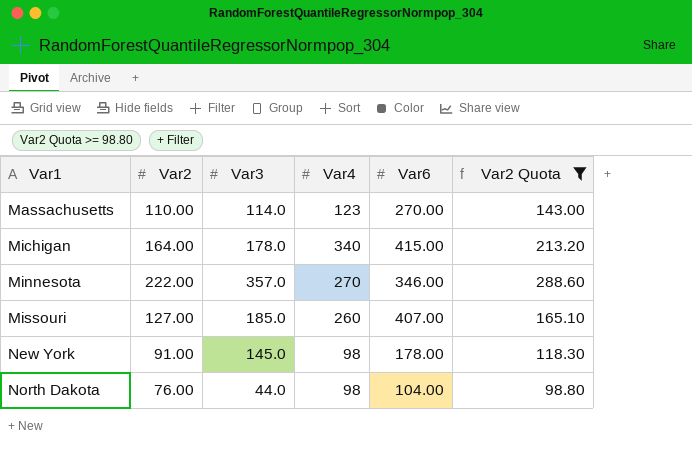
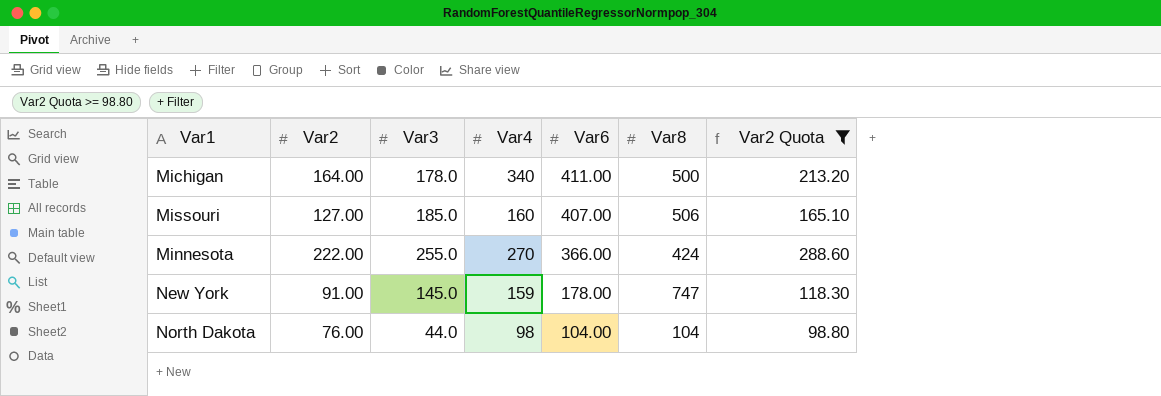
row order: Var1 ascending -> Var6 descending
column Var8 | position: none -> 6
row Massachusetts: 110.00 | 114.0 | 123 | 270.00 | 143.00 -> none
Michigan | Var6: 415.00 -> 411.00
Missouri | Var4: 260 -> 160
Minnesota | Var3: 357.0 -> 255.0
Minnesota | Var6: 346.00 -> 366.00
New York | Var4: 98 -> 159

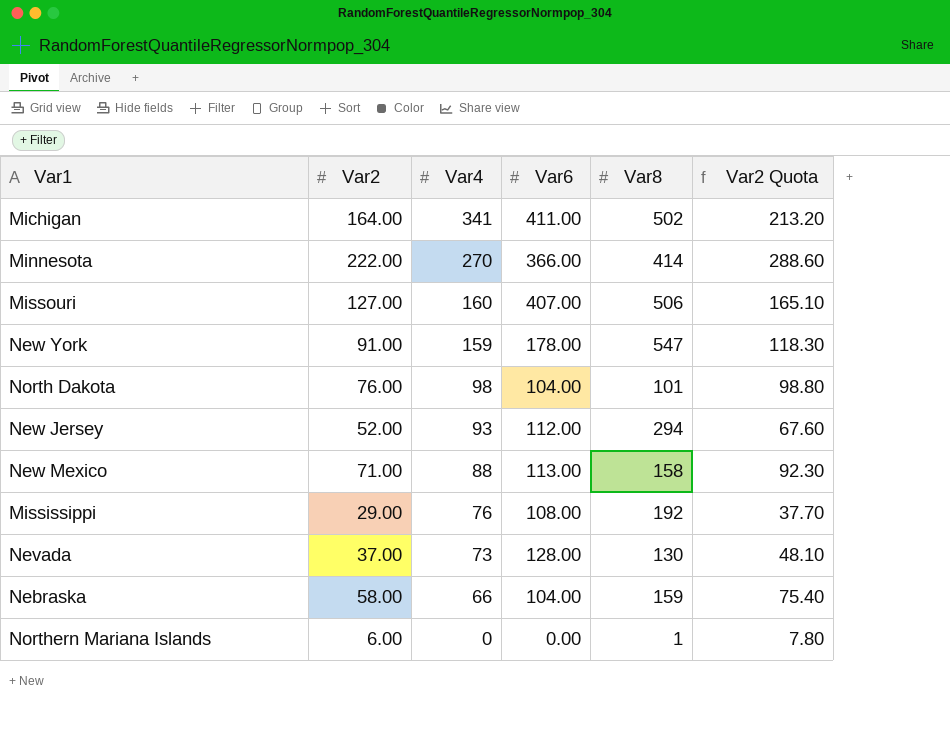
filter: Var2 Quota >= 98.80 -> none
row order: Var6 descending -> Var4 descending
column Var3 | position: 3 -> none
Michigan | Var4: 340 -> 341
Michigan | Var8: 500 -> 502
Minnesota | Var8: 424 -> 414
New York | Var8: 747 -> 547
North Dakota | Var8: 104 -> 101

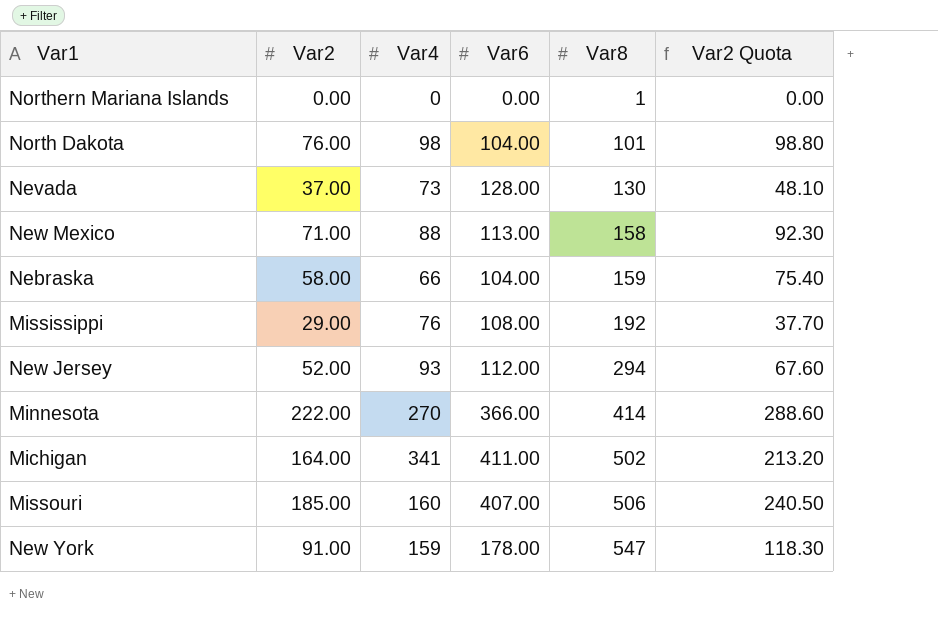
row order: Var4 descending -> Var8 ascending
Northern Mariana Islands | Var2: 6.00 -> 0.00
Northern Mariana Islands | Var2 Quota: 7.80 -> 0.00
Missouri | Var2: 127.00 -> 185.00
Missouri | Var2 Quota: 165.10 -> 240.50

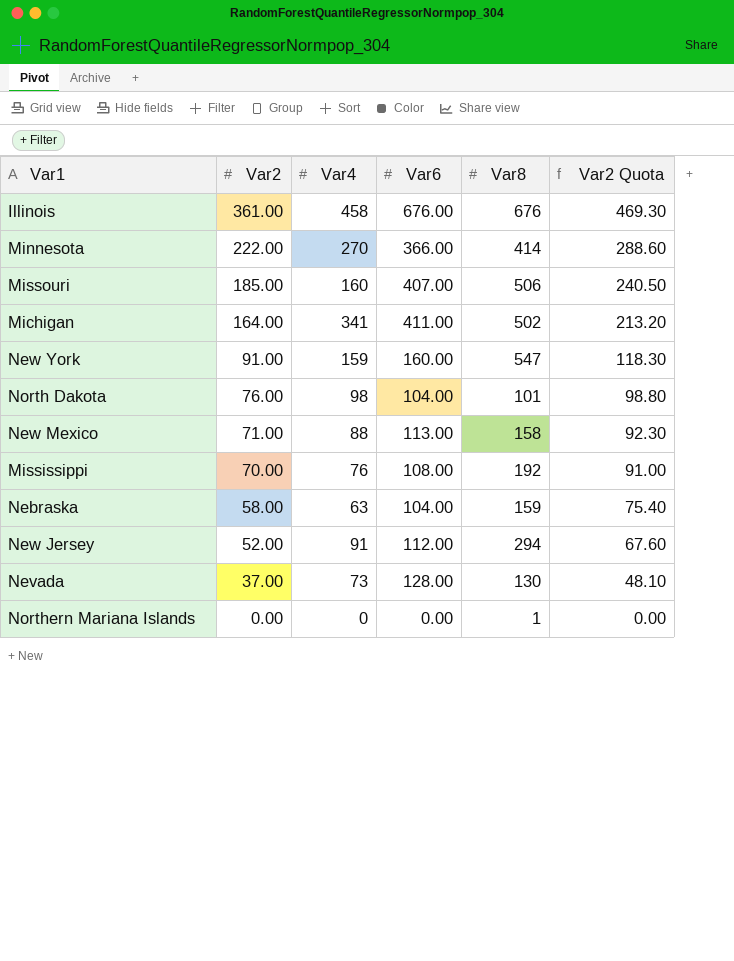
row order: Var8 ascending -> Var2 descending
row Illinois: none -> 361.00 | 458 | 676.00 | 676 | 469.30
New York | Var6: 178.00 -> 160.00
Mississippi | Var2: 29.00 -> 70.00
Mississippi | Var2 Quota: 37.70 -> 91.00
Nebraska | Var4: 66 -> 63
New Jersey | Var4: 93 -> 91

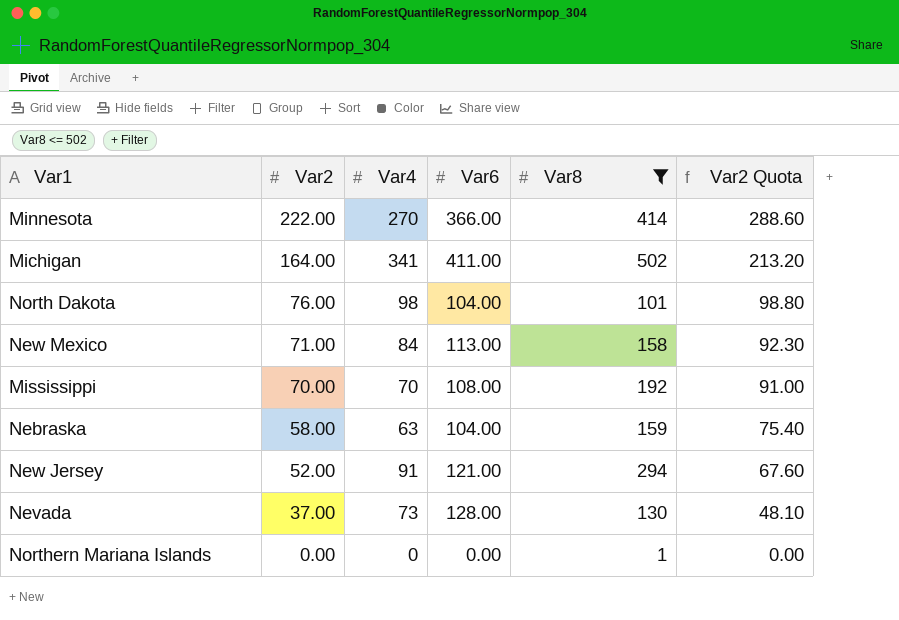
filter: none -> Var8 <= 502
New Mexico | Var4: 88 -> 84
Mississippi | Var4: 76 -> 70
New Jersey | Var6: 112.00 -> 121.00

